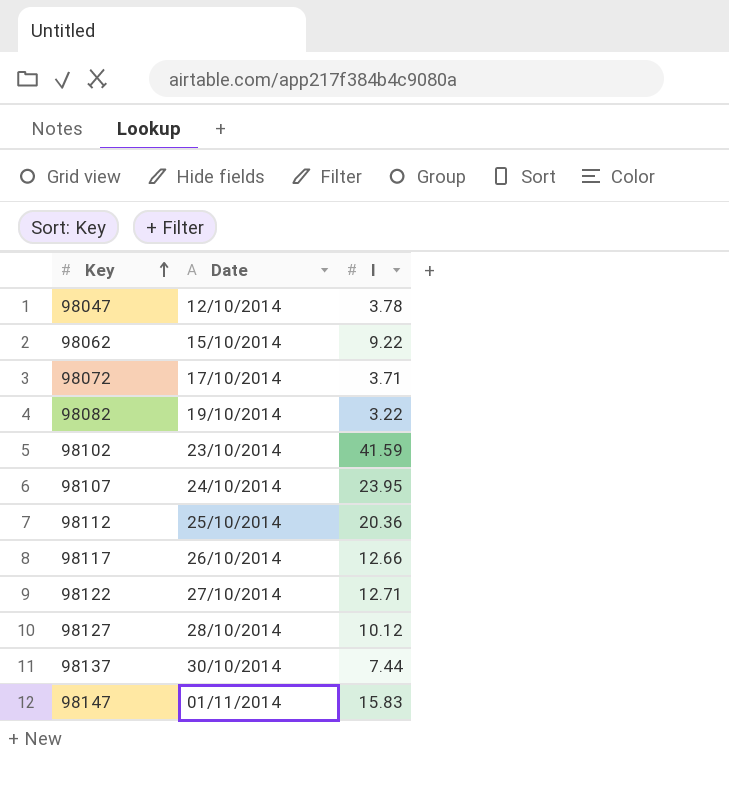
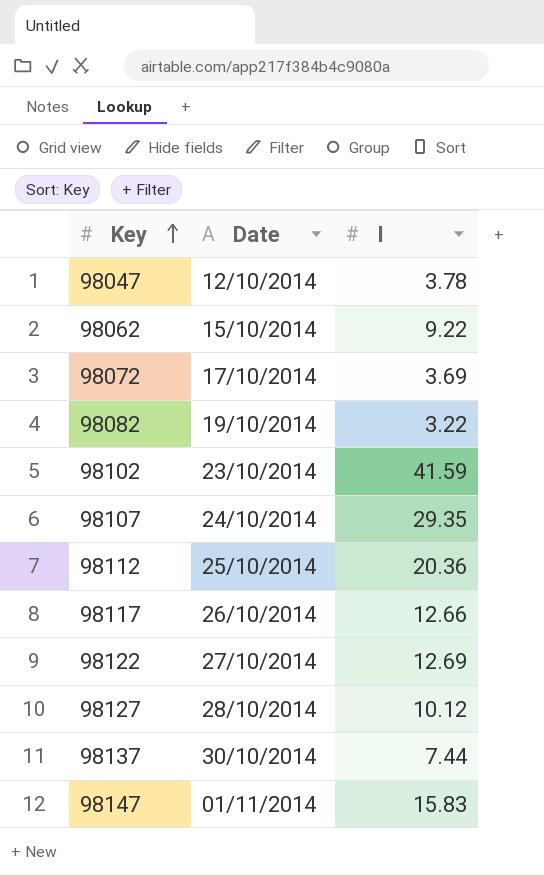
98072 | I: 3.71 -> 3.69
98107 | I: 23.95 -> 29.35
98122 | I: 12.71 -> 12.69

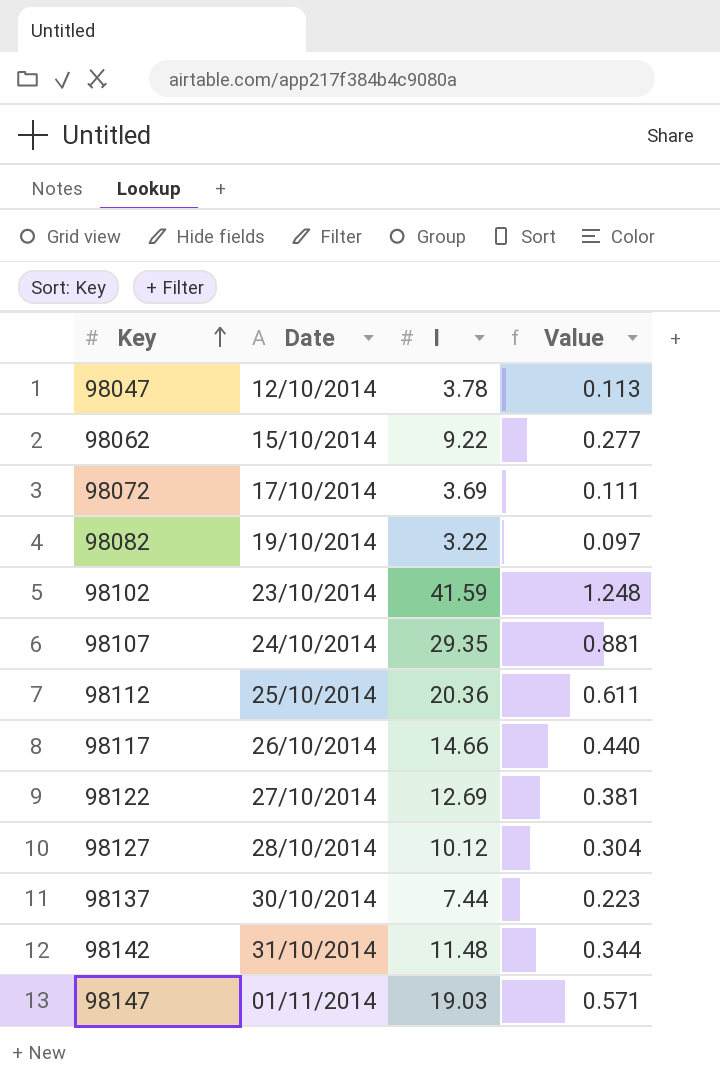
column Value | formula: none -> [I] * 0.03
98117 | I: 12.66 -> 14.66
row 98142: none -> 31/10/2014 | 11.48 | 0.344
98147 | I: 15.83 -> 19.03

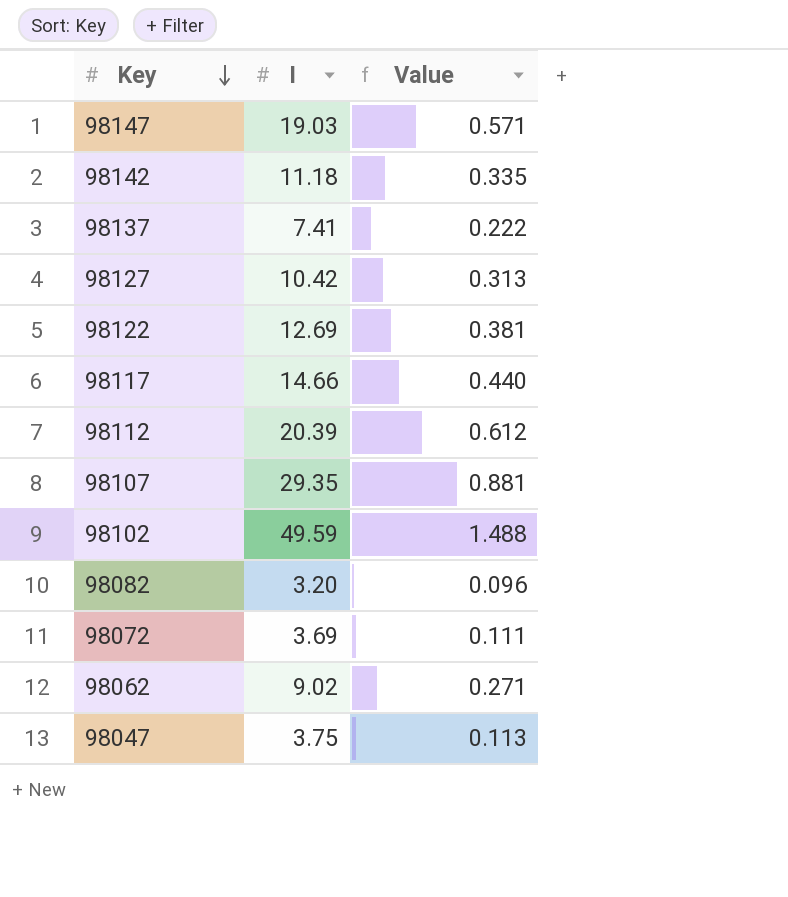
row order: Key ascending -> Key descending
column Date | position: 2 -> none
98142 | I: 11.48 -> 11.18
98142 | Value: 0.344 -> 0.335
98137 | I: 7.44 -> 7.41
98137 | Value: 0.223 -> 0.222
98127 | I: 10.12 -> 10.42
98127 | Value: 0.304 -> 0.313
98112 | I: 20.36 -> 20.39
98112 | Value: 0.611 -> 0.612
98102 | I: 41.59 -> 49.59
98102 | Value: 1.248 -> 1.488
98082 | I: 3.22 -> 3.20
98082 | Value: 0.097 -> 0.096
98062 | I: 9.22 -> 9.02
98062 | Value: 0.277 -> 0.271
98047 | I: 3.78 -> 3.75

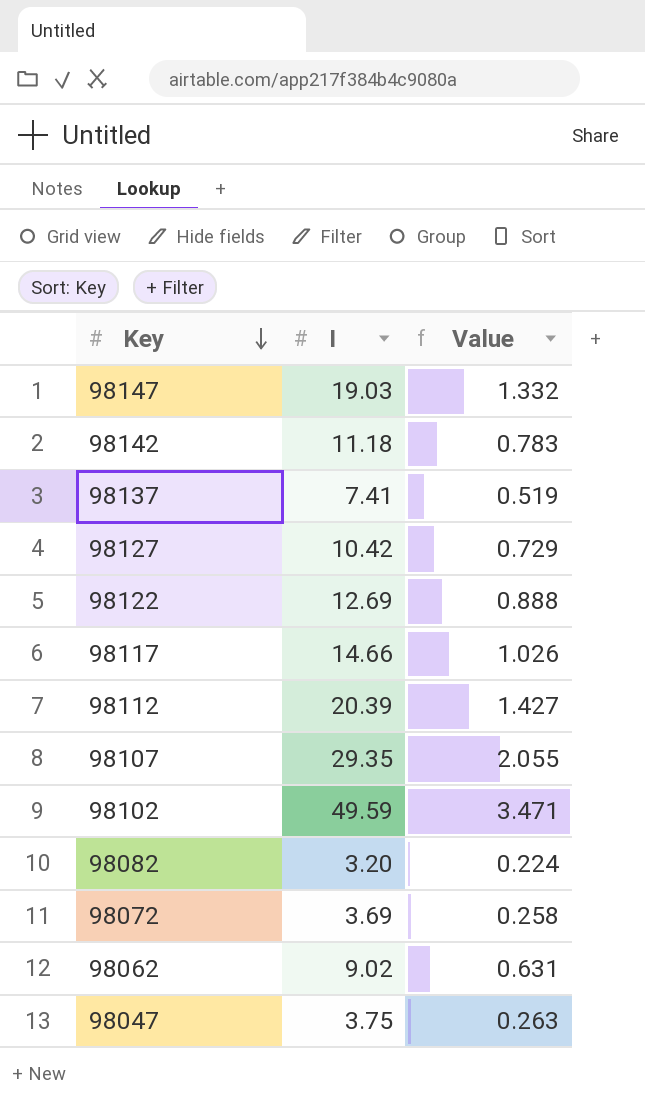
column Value | formula: [I] * 0.03 -> [I] * 0.07

